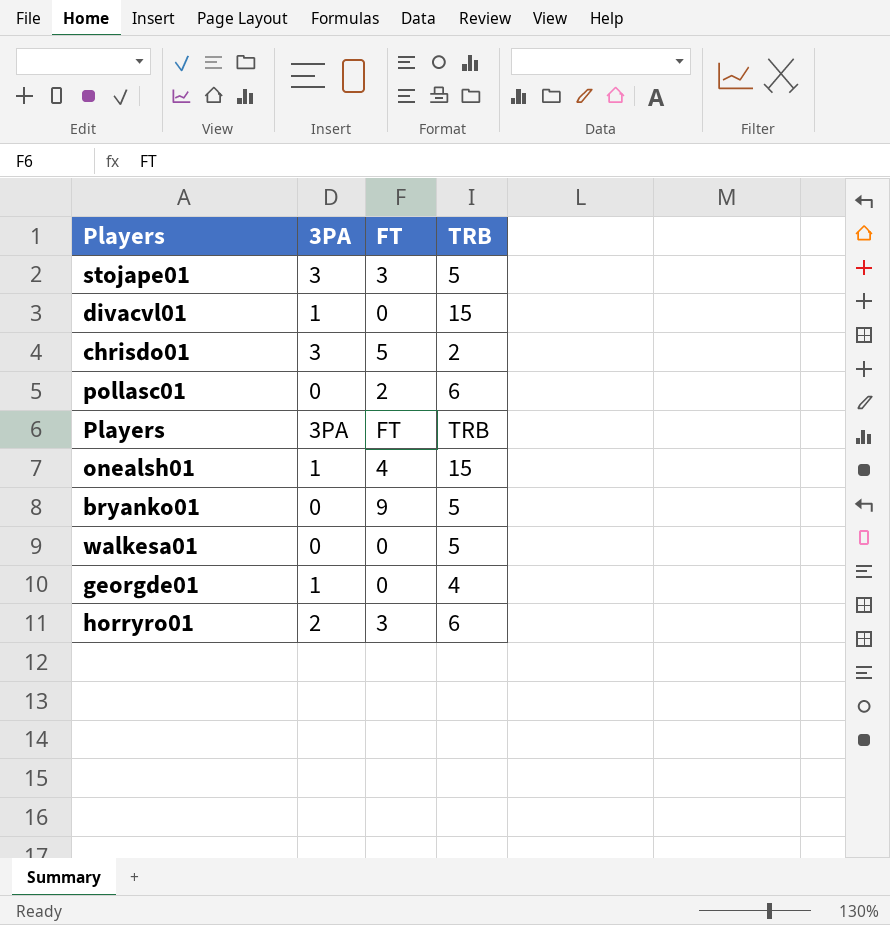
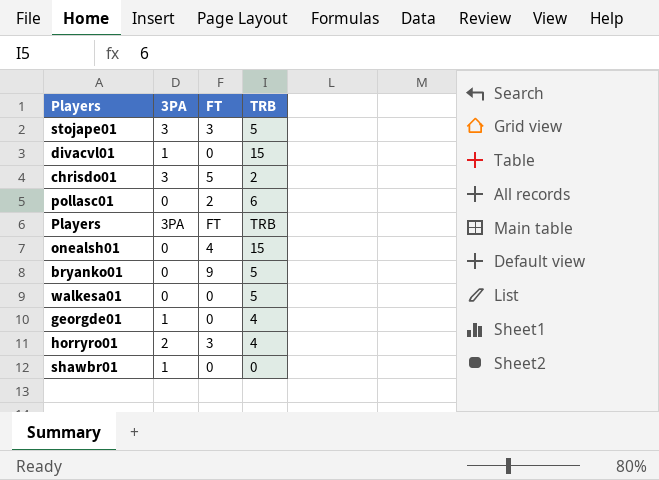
onealsh01 | 3PA: 1 -> 0
horryro01 | TRB: 6 -> 4
row shawbr01: none -> 1 | 0 | 0

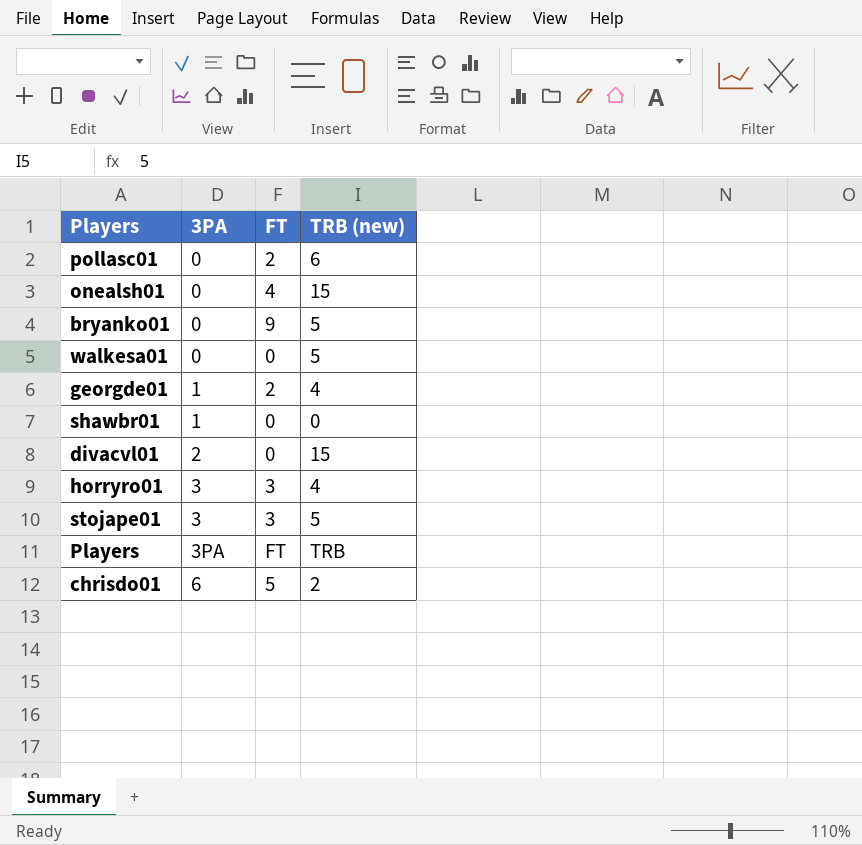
row order: none -> 3PA ascending
column name: TRB -> TRB (new)
georgde01 | FT: 0 -> 2
divacvl01 | 3PA: 1 -> 2
horryro01 | 3PA: 2 -> 3
chrisdo01 | 3PA: 3 -> 6

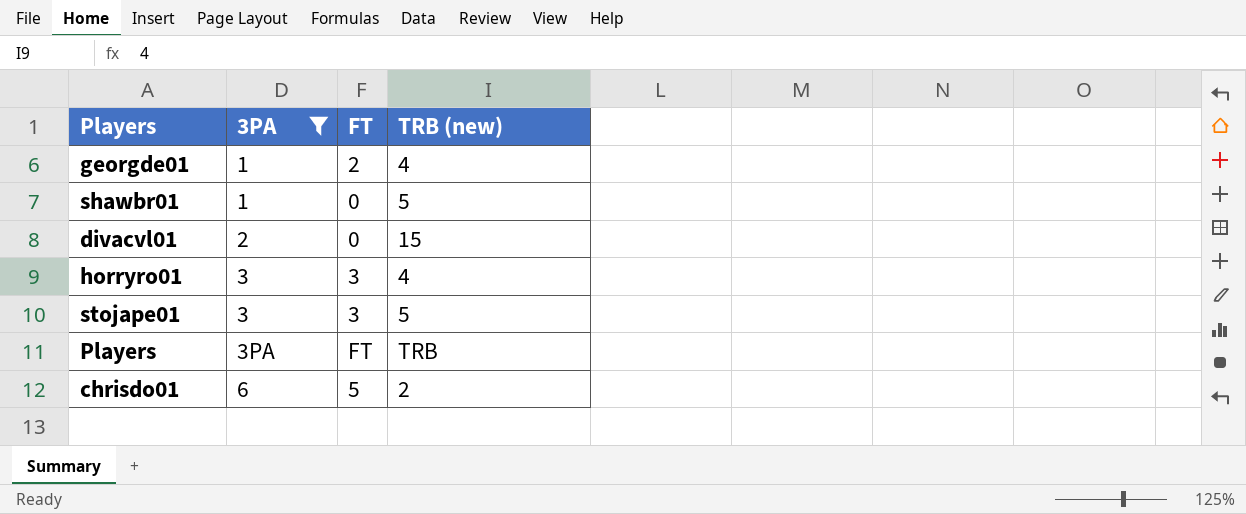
filter: none -> 3PA != 0
shawbr01 | TRB (new): 0 -> 5

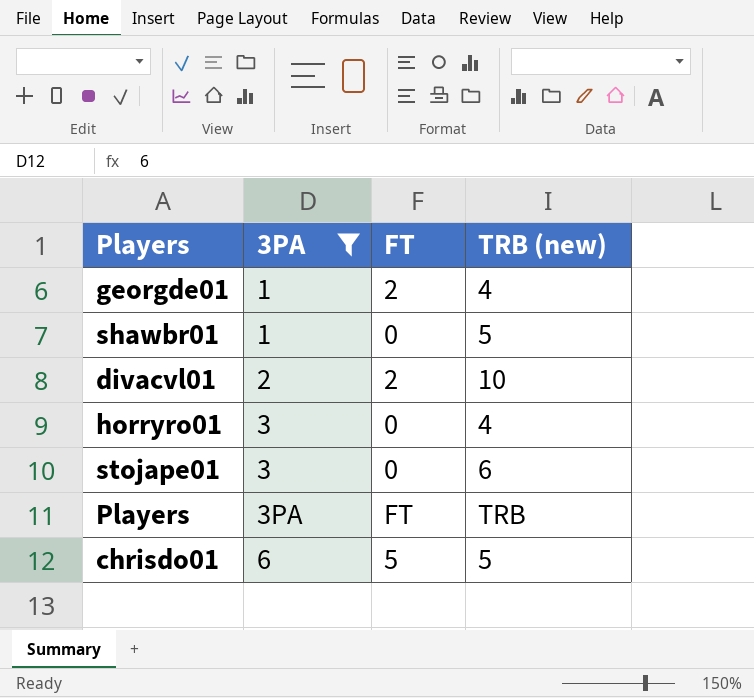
divacvl01 | FT: 0 -> 2
divacvl01 | TRB (new): 15 -> 10
horryro01 | FT: 3 -> 0
stojape01 | FT: 3 -> 0
stojape01 | TRB (new): 5 -> 6
chrisdo01 | TRB (new): 2 -> 5

